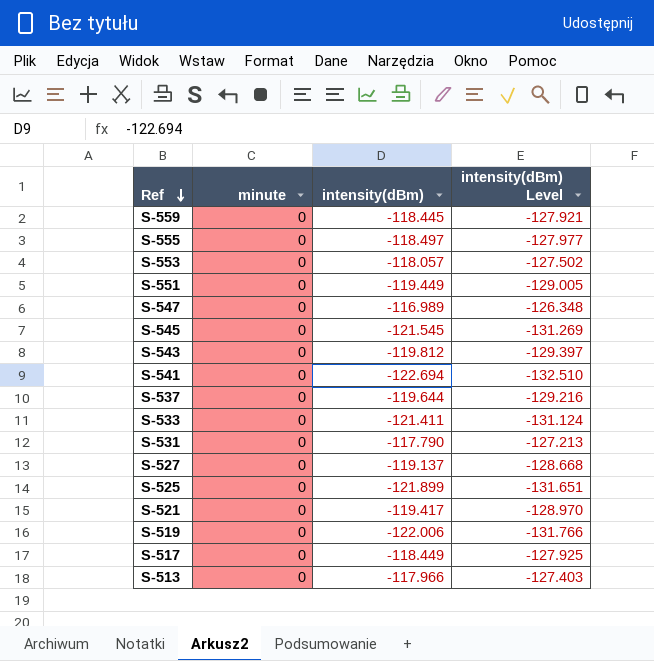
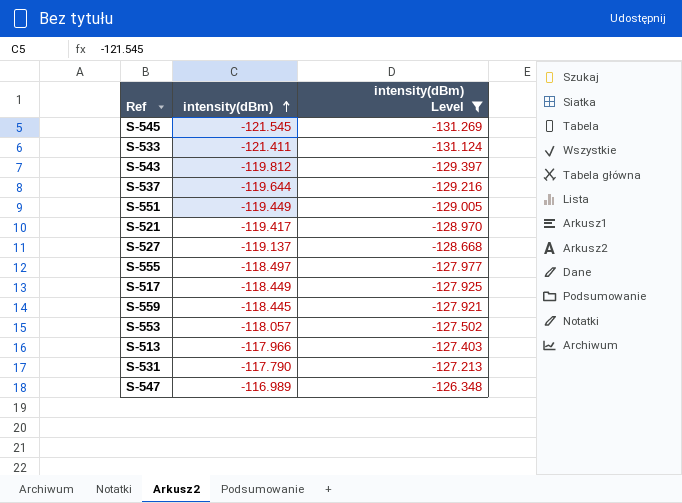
filter: none -> intensity(dBm) Level >= -131.269
row order: Ref descending -> intensity(dBm) ascending
column minute | position: 2 -> none

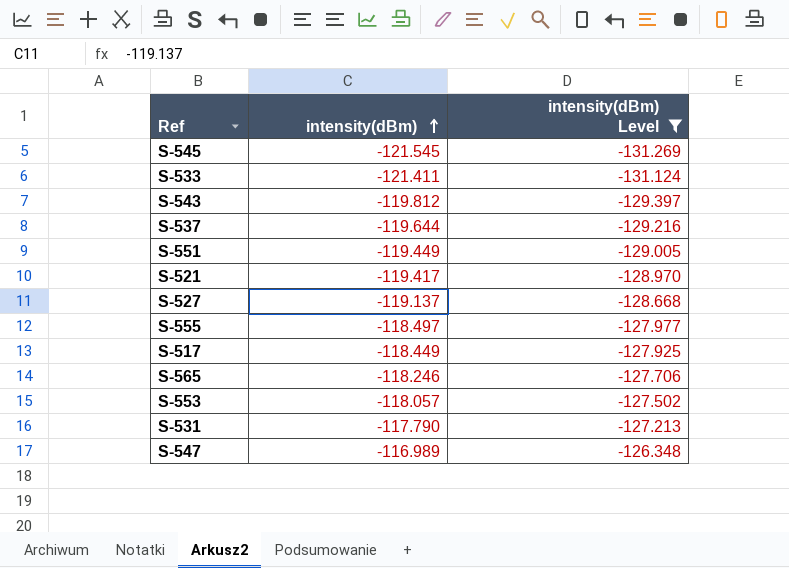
row S-559: -118.445 | -127.921 -> none
row S-513: -117.966 | -127.403 -> none
row S-565: none -> -118.246 | -127.706

